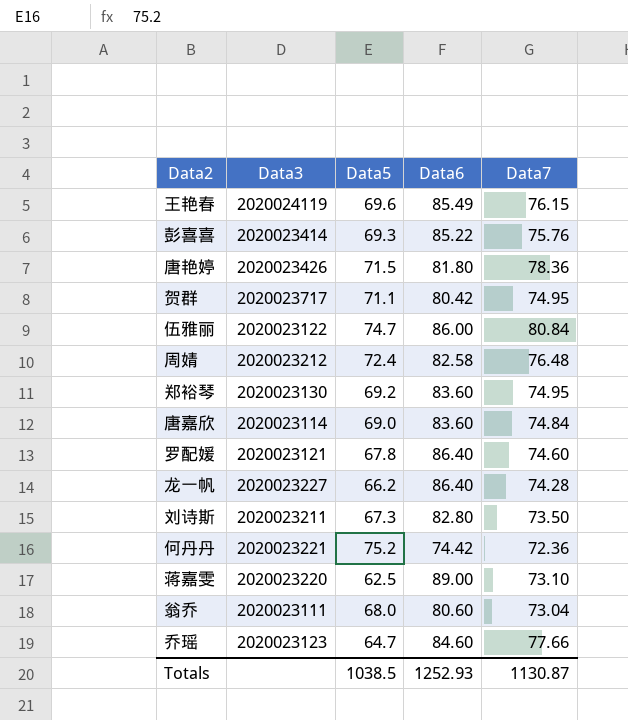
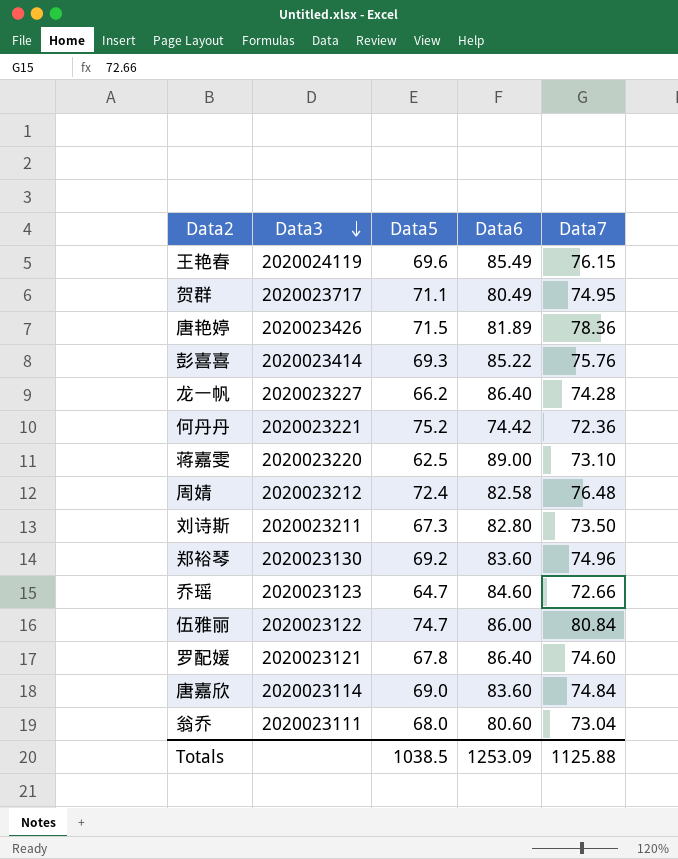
row order: none -> Data3 descending
贺群 | Data6: 80.42 -> 80.49
唐艳婷 | Data6: 81.80 -> 81.89
郑裕琴 | Data7: 74.95 -> 74.96
乔瑶 | Data7: 77.66 -> 72.66
Totals | Data6: 1252.93 -> 1253.09
Totals | Data7: 1130.87 -> 1125.88

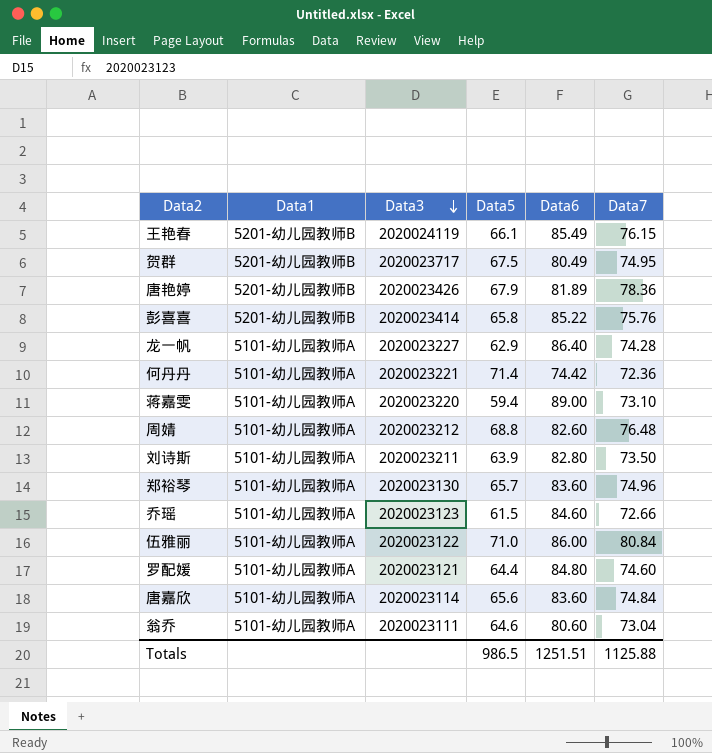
column Data1 | position: none -> 2
王艳春 | Data5: 69.6 -> 66.1
贺群 | Data5: 71.1 -> 67.5
唐艳婷 | Data5: 71.5 -> 67.9
彭喜喜 | Data5: 69.3 -> 65.8
龙一帆 | Data5: 66.2 -> 62.9
何丹丹 | Data5: 75.2 -> 71.4
蒋嘉雯 | Data5: 62.5 -> 59.4
周婧 | Data5: 72.4 -> 68.8
周婧 | Data6: 82.58 -> 82.60
刘诗斯 | Data5: 67.3 -> 63.9
郑裕琴 | Data5: 69.2 -> 65.7
乔瑶 | Data5: 64.7 -> 61.5
伍雅丽 | Data5: 74.7 -> 71.0
罗配媛 | Data5: 67.8 -> 64.4
罗配媛 | Data6: 86.40 -> 84.80
唐嘉欣 | Data5: 69.0 -> 65.6
翁乔 | Data5: 68.0 -> 64.6
Totals | Data5: 1038.5 -> 986.5
Totals | Data6: 1253.09 -> 1251.51

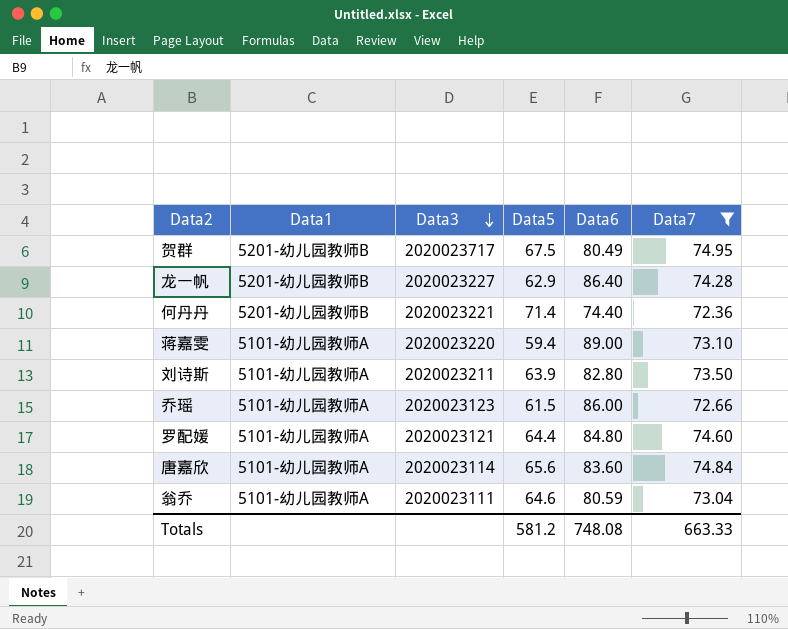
filter: none -> Data7 <= 74.95
龙一帆 | Data1: 5101-幼儿园教师A -> 5201-幼儿园教师B
何丹丹 | Data1: 5101-幼儿园教师A -> 5201-幼儿园教师B
何丹丹 | Data6: 74.42 -> 74.40
乔瑶 | Data6: 84.60 -> 86.00
翁乔 | Data6: 80.60 -> 80.59
Totals | Data5: 986.5 -> 581.2
Totals | Data6: 1251.51 -> 748.08
Totals | Data7: 1125.88 -> 663.33

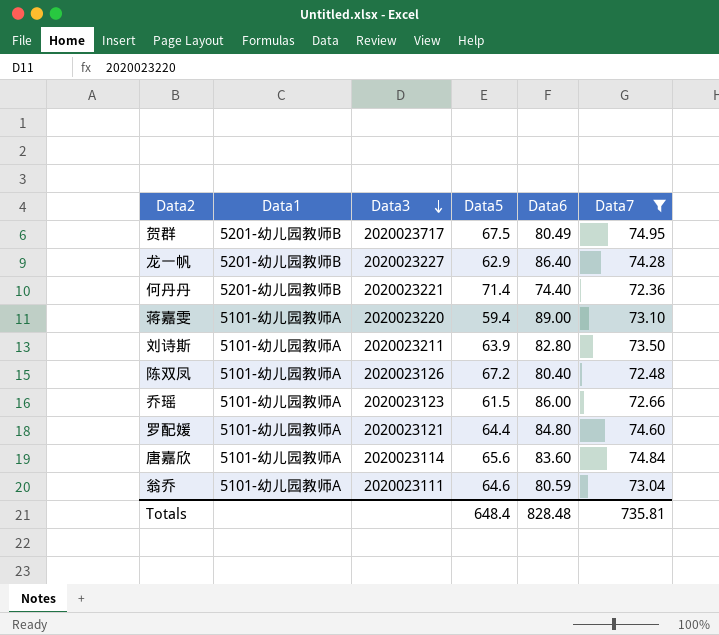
row 陈双凤: none -> 5101-幼儿园教师A | 2020023126 | 67.2 | 80.40 | 72.48
Totals | Data5: 581.2 -> 648.4
Totals | Data6: 748.08 -> 828.48
Totals | Data7: 663.33 -> 735.81

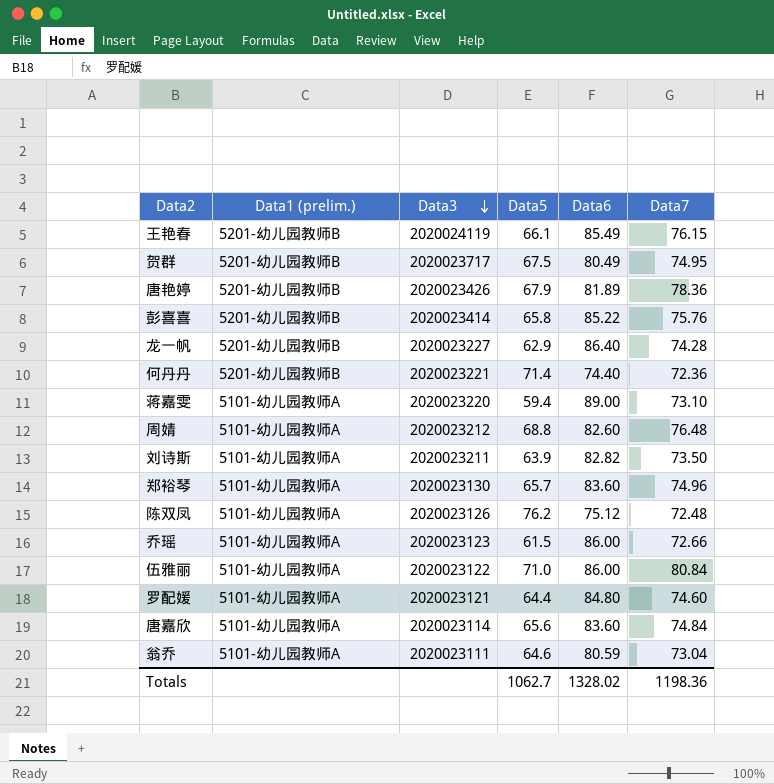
filter: Data7 <= 74.95 -> none
column name: Data1 -> Data1 (prelim.)
刘诗斯 | Data6: 82.80 -> 82.82
陈双凤 | Data5: 67.2 -> 76.2
陈双凤 | Data6: 80.40 -> 75.12
Totals | Data5: 648.4 -> 1062.7
Totals | Data6: 828.48 -> 1328.02
Totals | Data7: 735.81 -> 1198.36

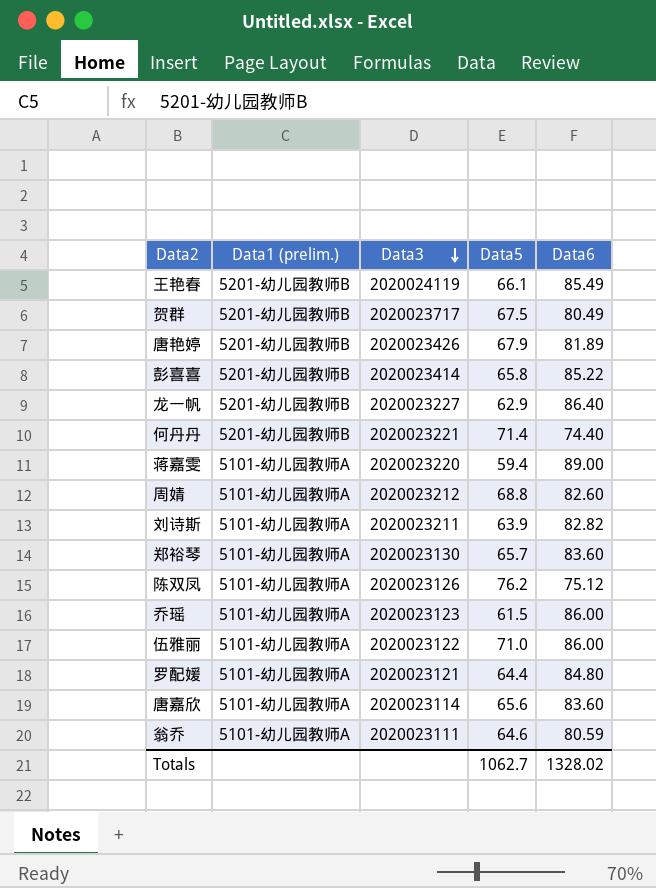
column Data7 | position: 6 -> none

